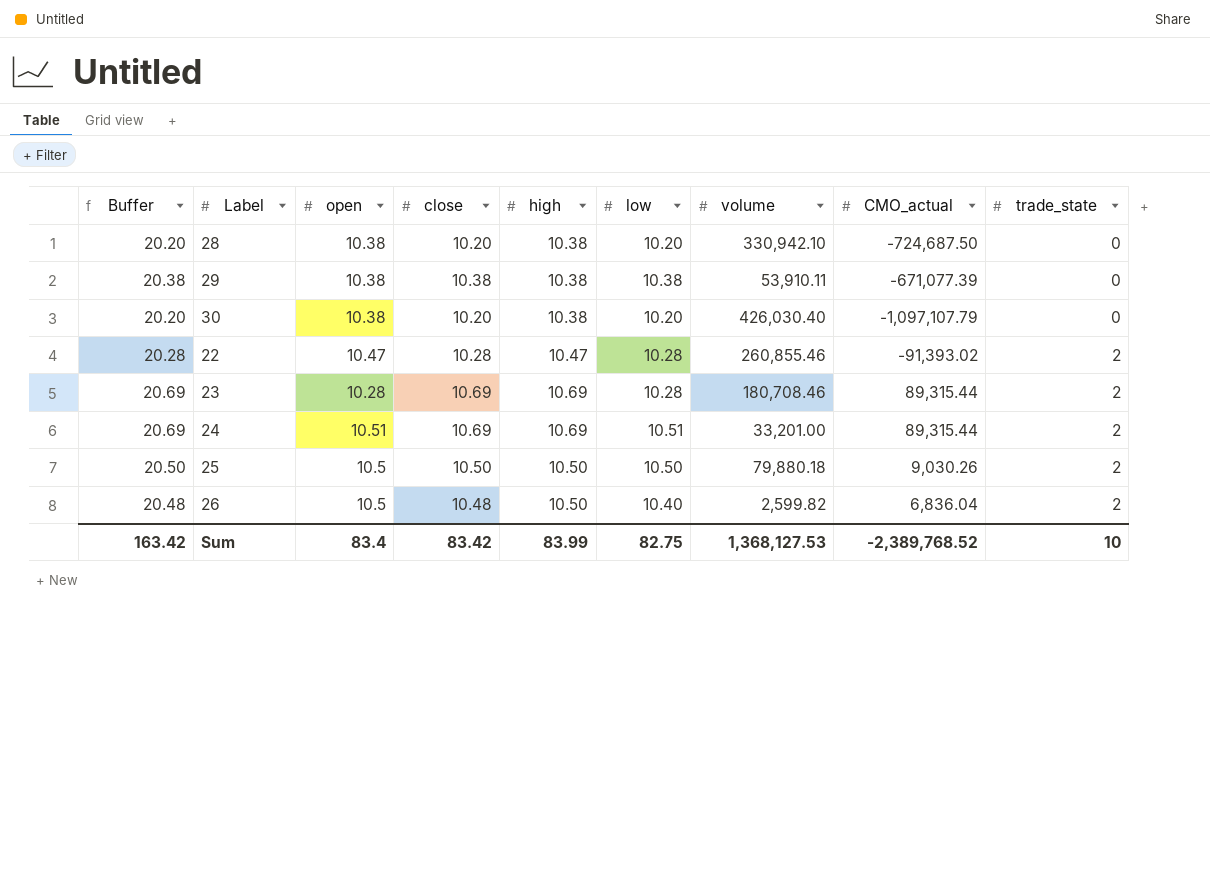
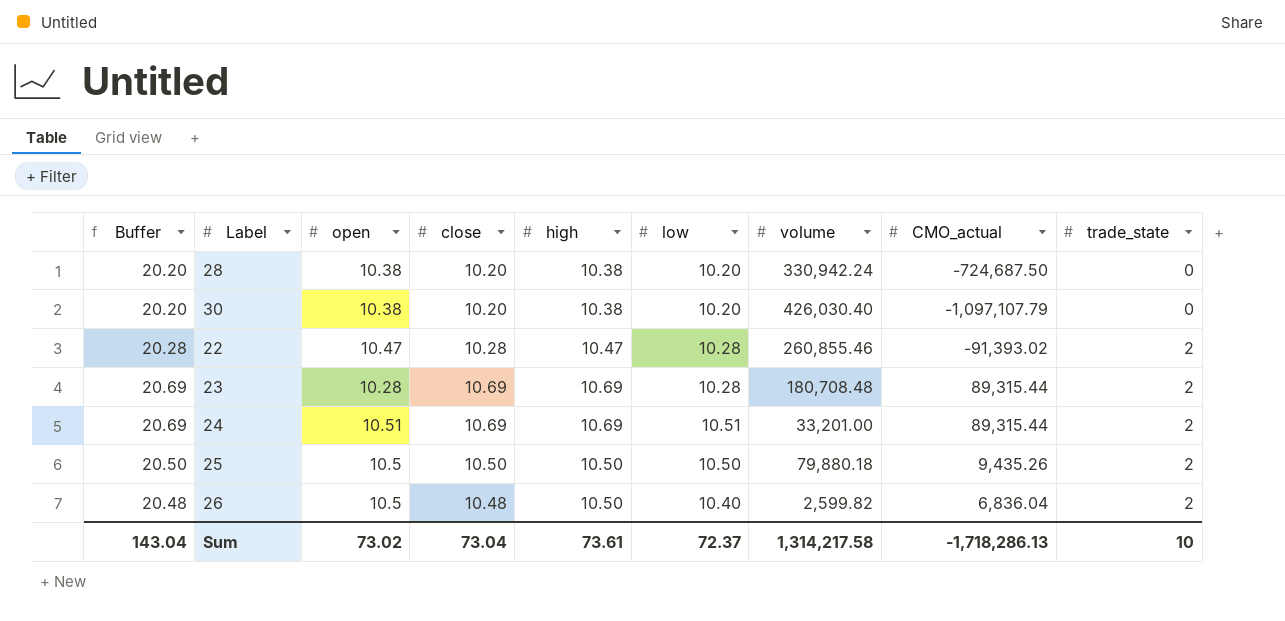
row 29: 20.38 | 10.38 | 10.38 | 10.38 | 10.38 | 53,910.11 | -671,077.39 | 0 -> none
28 | volume: 330,942.10 -> 330,942.24
23 | volume: 180,708.46 -> 180,708.48
25 | CMO_actual: 9,030.26 -> 9,435.26
Sum | Buffer: 163.42 -> 143.04
Sum | open: 83.4 -> 73.02
Sum | close: 83.42 -> 73.04
Sum | high: 83.99 -> 73.61
Sum | low: 82.75 -> 72.37
Sum | volume: 1,368,127.53 -> 1,314,217.58
Sum | CMO_actual: -2,389,768.52 -> -1,718,286.13

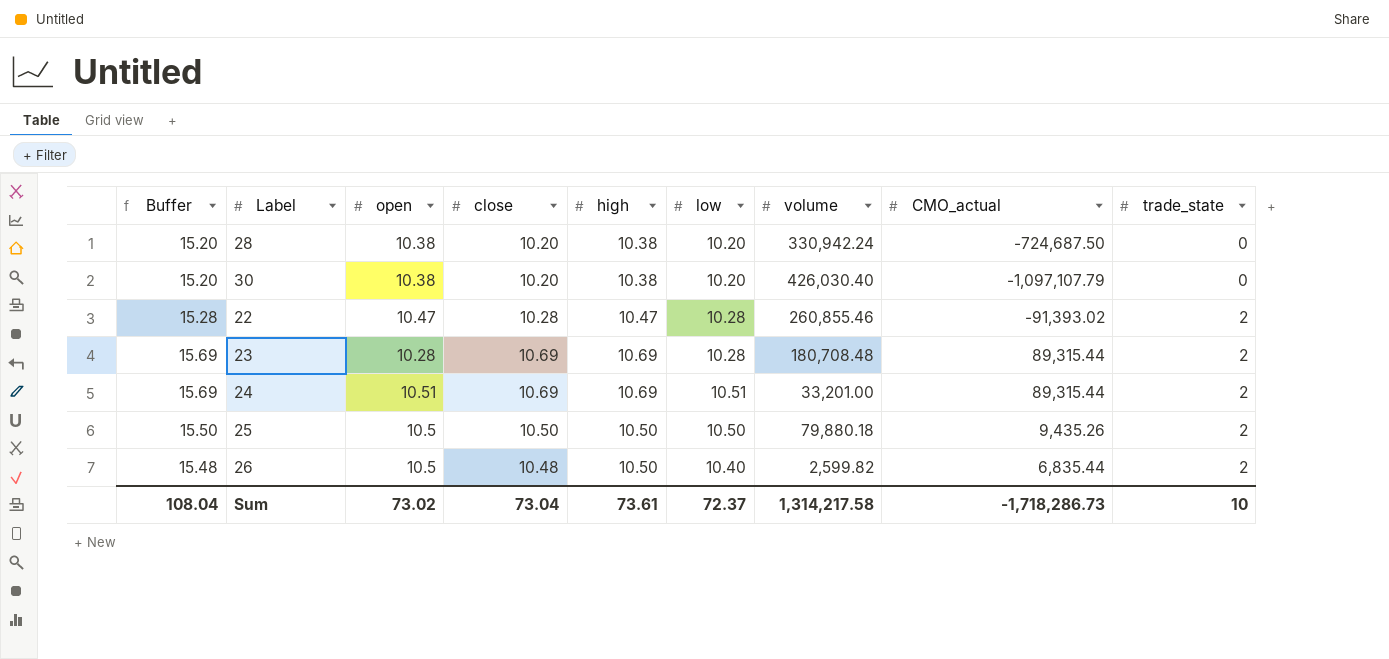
column Buffer | formula: [close] + 10 -> [close] + 5
26 | CMO_actual: 6,836.04 -> 6,835.44
Sum | Buffer: 143.04 -> 108.04
Sum | CMO_actual: -1,718,286.13 -> -1,718,286.73

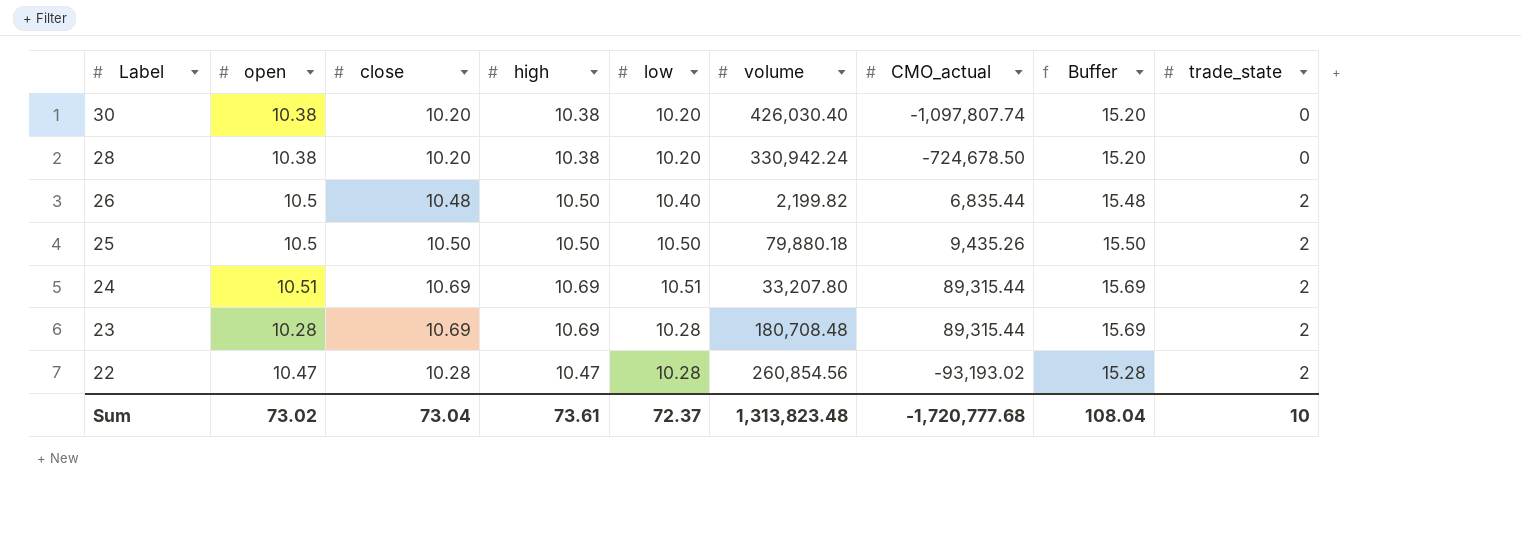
row order: trade_state ascending -> Label descending
column Buffer | position: 1 -> 8
30 | CMO_actual: -1,097,107.79 -> -1,097,807.74
28 | CMO_actual: -724,687.50 -> -724,678.50
26 | volume: 2,599.82 -> 2,199.82
24 | volume: 33,201.00 -> 33,207.80
22 | volume: 260,855.46 -> 260,854.56
22 | CMO_actual: -91,393.02 -> -93,193.02
Sum | volume: 1,314,217.58 -> 1,313,823.48
Sum | CMO_actual: -1,718,286.73 -> -1,720,777.68

